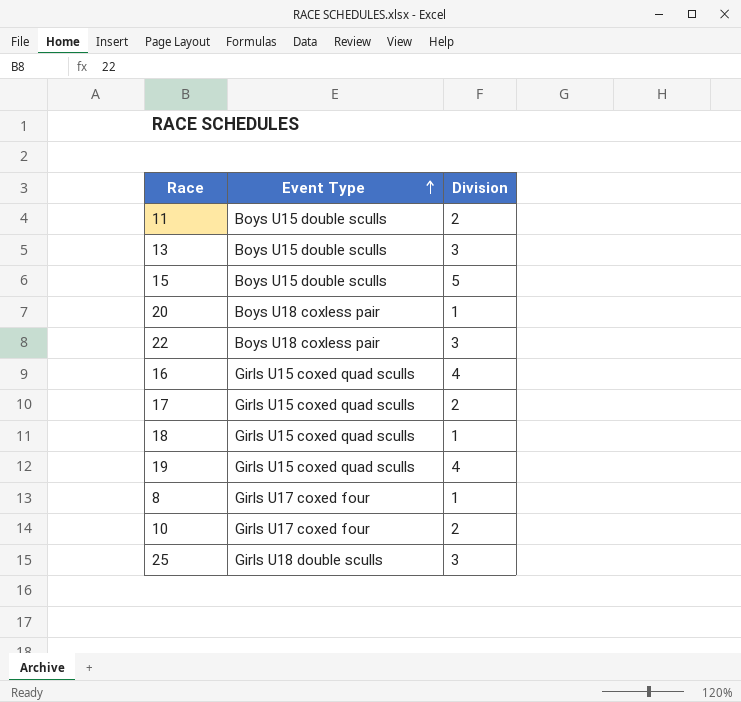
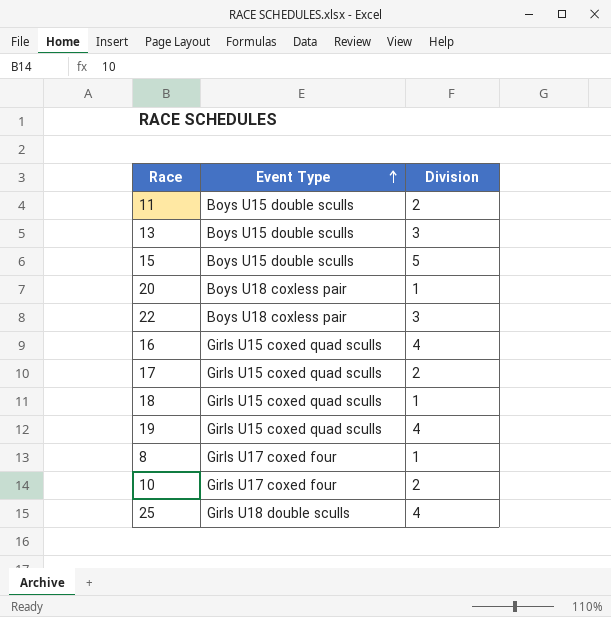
25 | Division: 3 -> 4

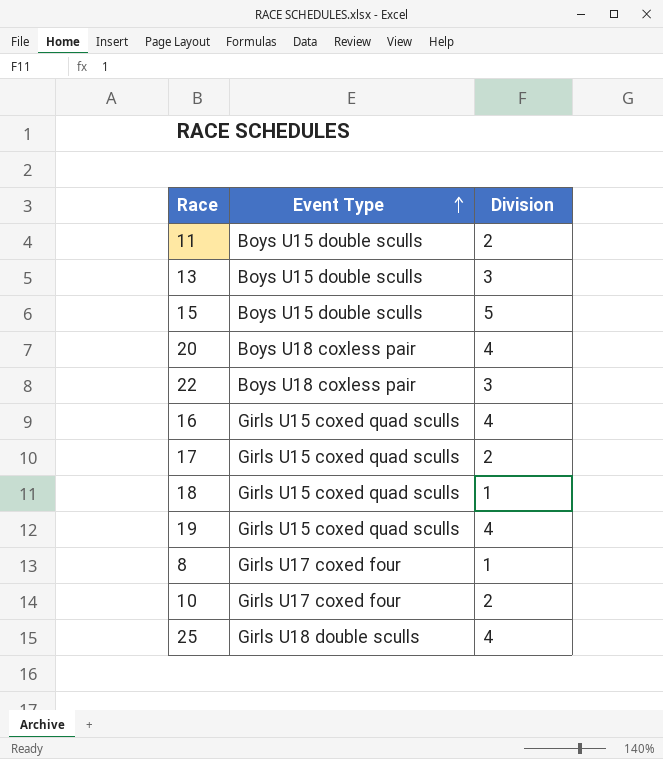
20 | Division: 1 -> 4

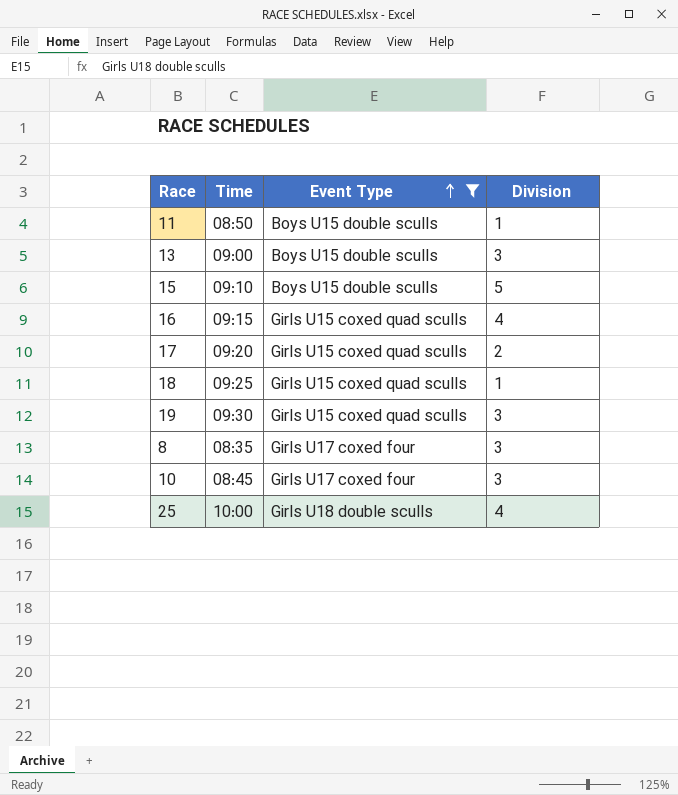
filter: none -> Event Type != Boys U18 coxless pair
column Time | position: none -> 2
11 | Division: 2 -> 1
19 | Division: 4 -> 3
8 | Division: 1 -> 3
10 | Division: 2 -> 3

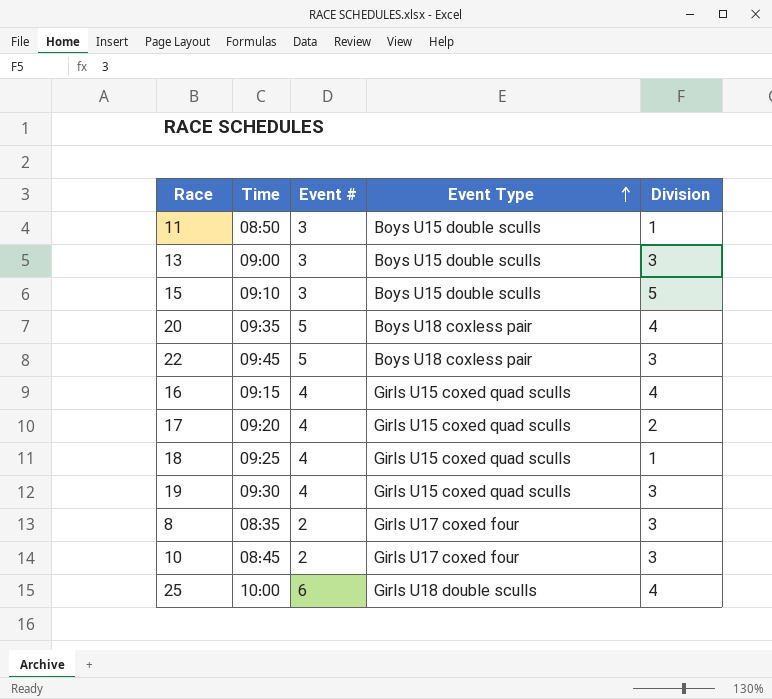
filter: Event Type != Boys U18 coxless pair -> none
column Event # | position: none -> 3

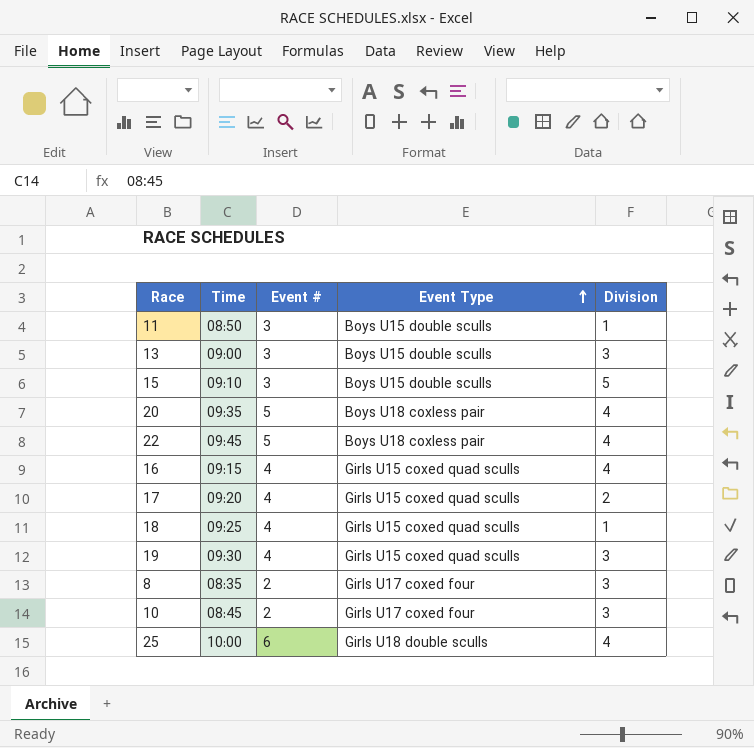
22 | Division: 3 -> 4

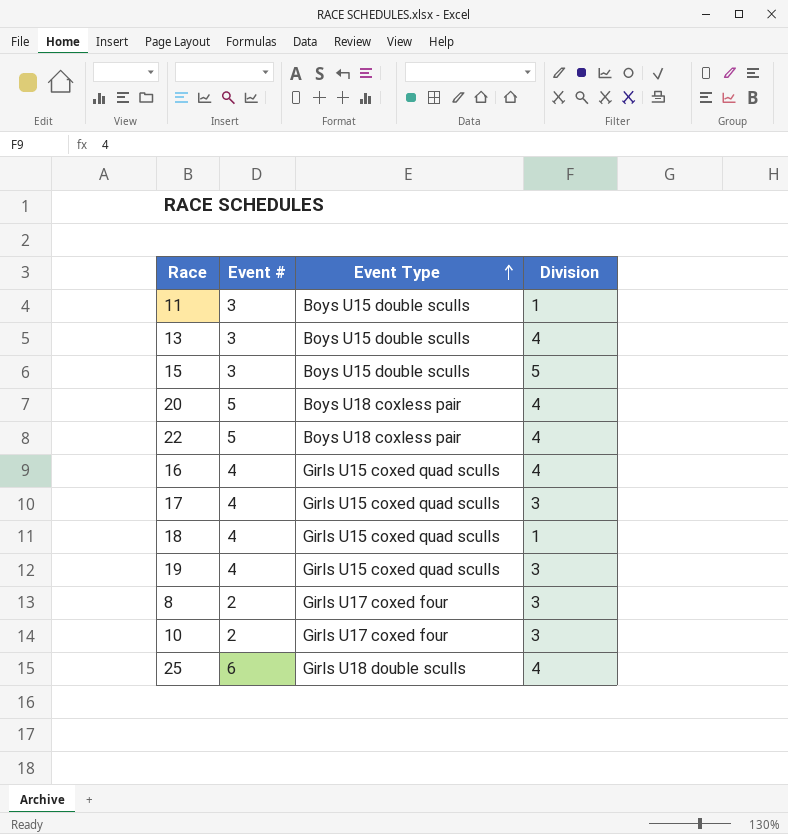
column Time | position: 2 -> none
13 | Division: 3 -> 4
17 | Division: 2 -> 3

